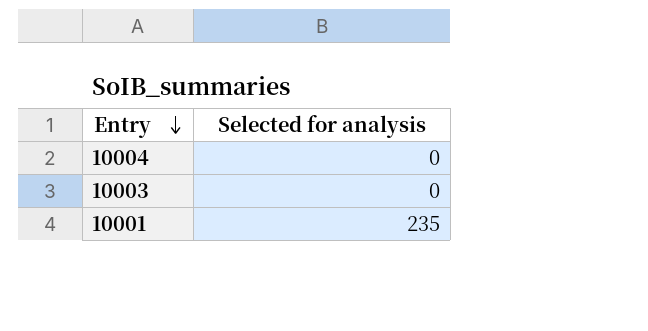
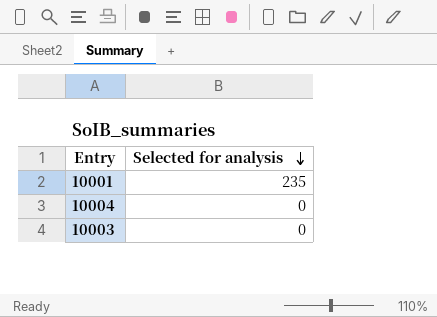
row order: Entry descending -> Selected for analysis descending

